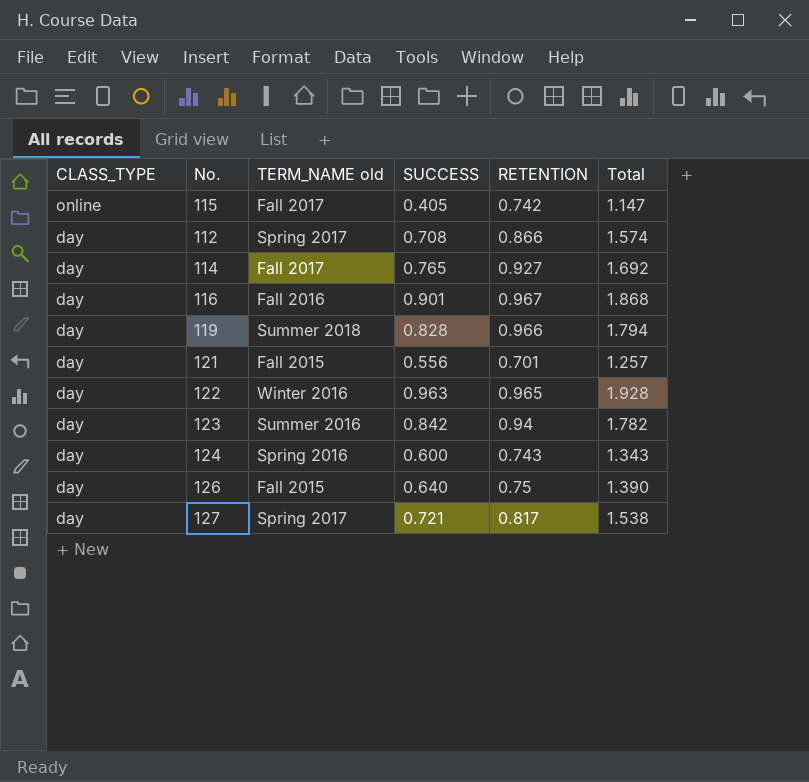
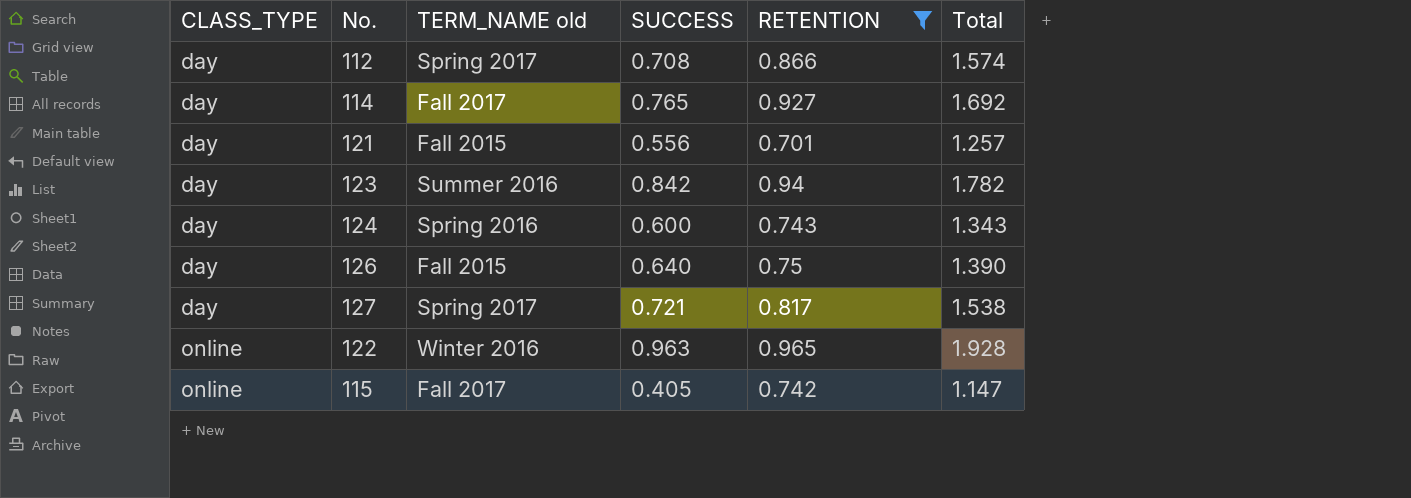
filter: none -> RETENTION <= 0.965
row order: CLASS_TYPE descending -> CLASS_TYPE ascending
122 | CLASS_TYPE: day -> online

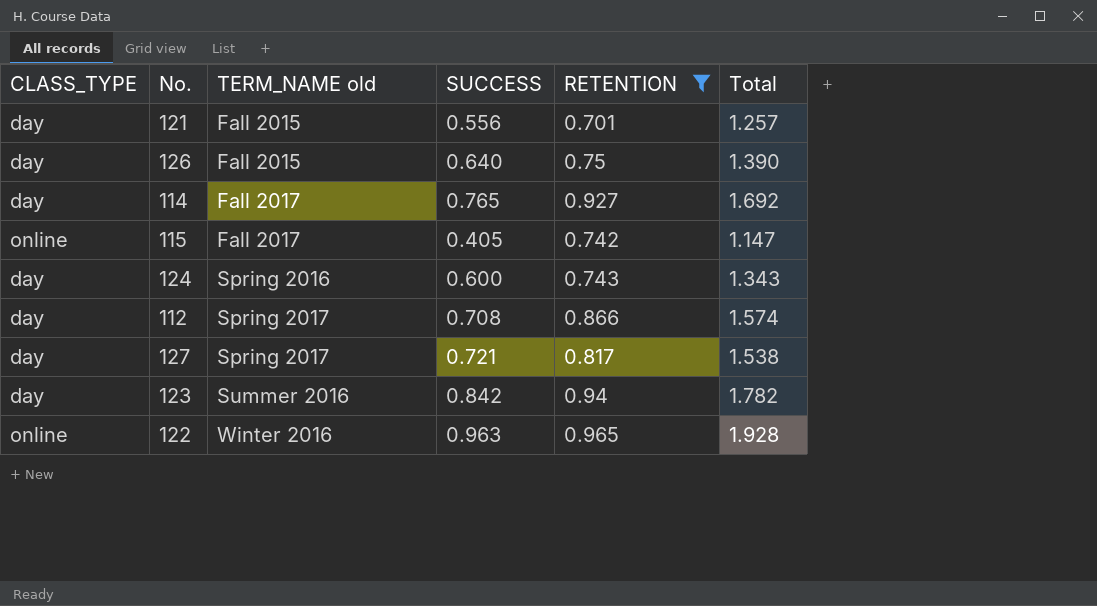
row order: CLASS_TYPE ascending -> TERM_NAME old ascending

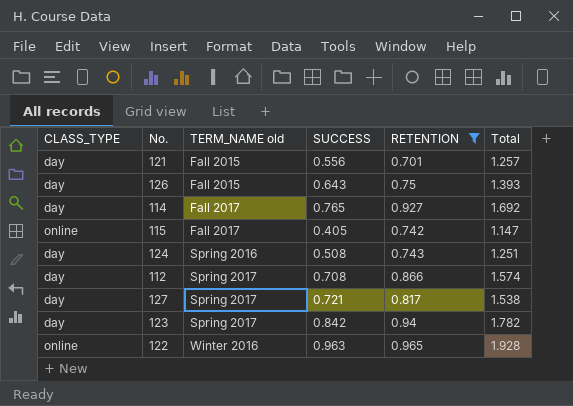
126 | SUCCESS: 0.640 -> 0.643
126 | Total: 1.390 -> 1.393
124 | SUCCESS: 0.600 -> 0.508
124 | Total: 1.343 -> 1.251
123 | TERM_NAME old: Summer 2016 -> Spring 2017

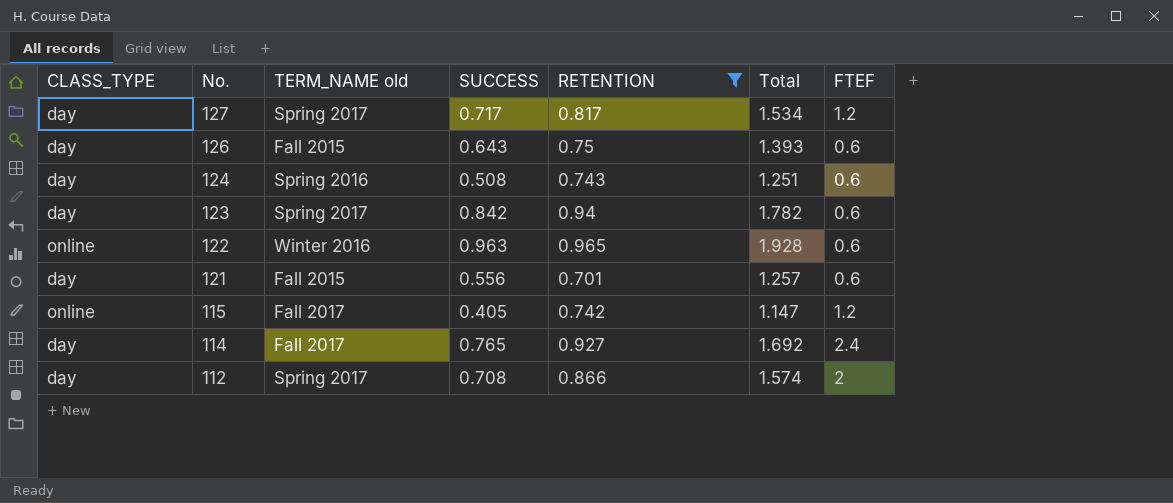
row order: TERM_NAME old ascending -> No. descending
column FTEF | position: none -> 7
127 | SUCCESS: 0.721 -> 0.717
127 | Total: 1.538 -> 1.534

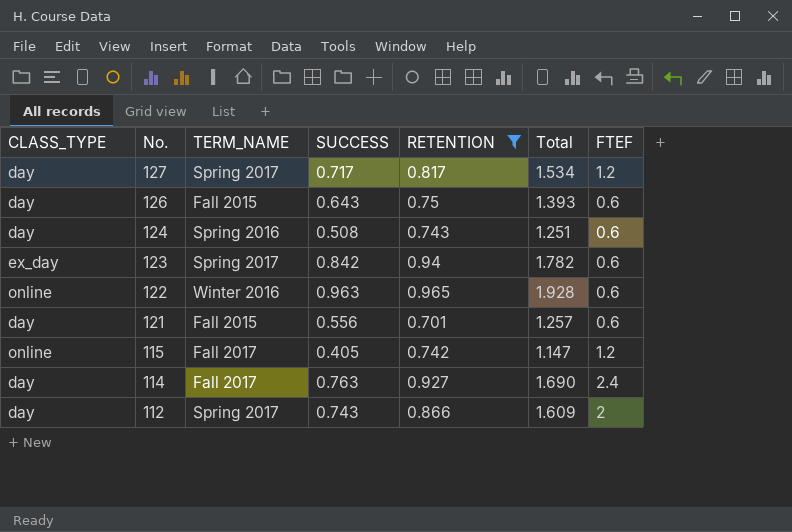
column name: TERM_NAME old -> TERM_NAME
123 | CLASS_TYPE: day -> ex_day
114 | SUCCESS: 0.765 -> 0.763
114 | Total: 1.692 -> 1.690
112 | SUCCESS: 0.708 -> 0.743
112 | Total: 1.574 -> 1.609

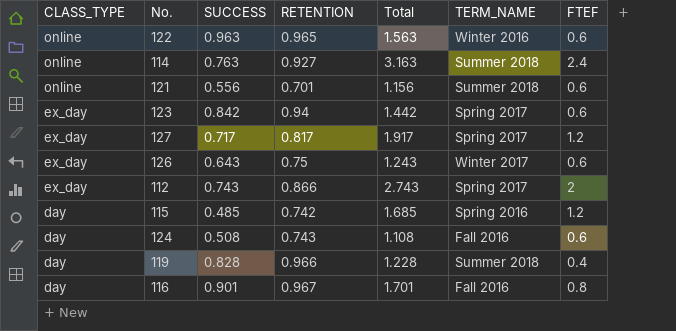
filter: RETENTION <= 0.965 -> none
row order: No. descending -> CLASS_TYPE descending
column Total | formula: [SUCCESS] + [RETENTION] -> [SUCCESS] + [FTEF]
column TERM_NAME | position: 3 -> 6
114 | CLASS_TYPE: day -> online
114 | TERM_NAME: Fall 2017 -> Summer 2018
121 | CLASS_TYPE: day -> online
121 | TERM_NAME: Fall 2015 -> Summer 2018
127 | CLASS_TYPE: day -> ex_day
126 | CLASS_TYPE: day -> ex_day
126 | TERM_NAME: Fall 2015 -> Winter 2017
112 | CLASS_TYPE: day -> ex_day
115 | CLASS_TYPE: online -> day
115 | SUCCESS: 0.405 -> 0.485
115 | TERM_NAME: Fall 2017 -> Spring 2016
124 | TERM_NAME: Spring 2016 -> Fall 2016

